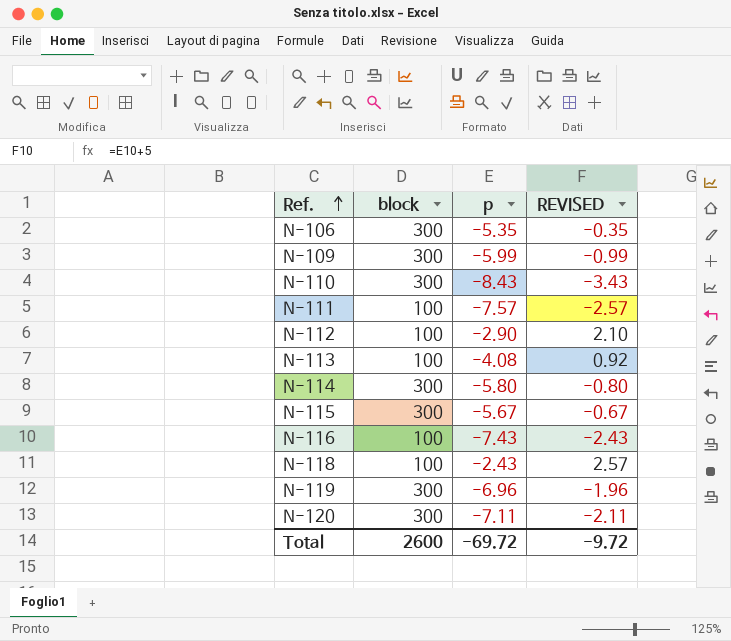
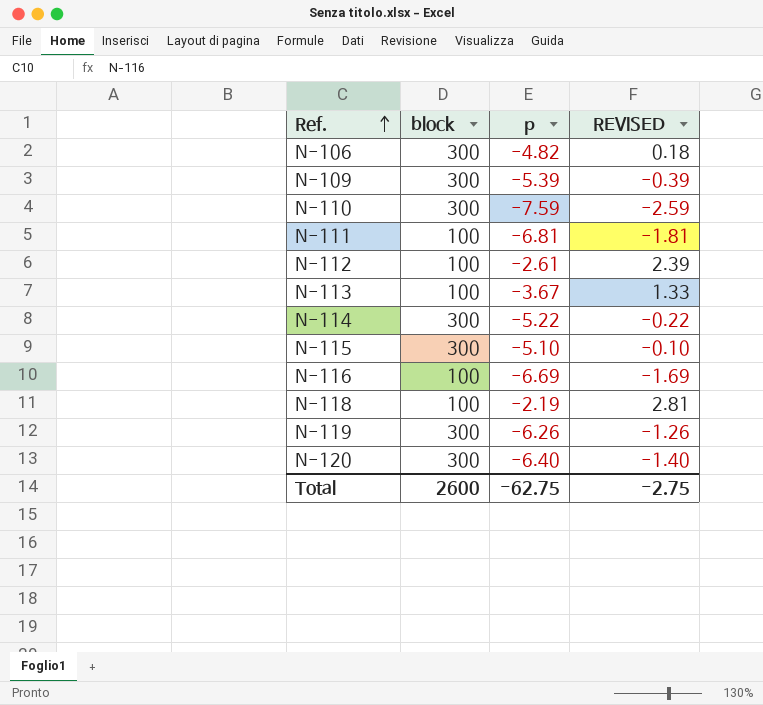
N-106 | p: -5.35 -> -4.82
N-106 | REVISED: -0.35 -> 0.18
N-109 | p: -5.99 -> -5.39
N-109 | REVISED: -0.99 -> -0.39
N-110 | p: -8.43 -> -7.59
N-110 | REVISED: -3.43 -> -2.59
N-111 | p: -7.57 -> -6.81
N-111 | REVISED: -2.57 -> -1.81
N-112 | p: -2.90 -> -2.61
N-112 | REVISED: 2.10 -> 2.39
N-113 | p: -4.08 -> -3.67
N-113 | REVISED: 0.92 -> 1.33
N-114 | p: -5.80 -> -5.22
N-114 | REVISED: -0.80 -> -0.22
N-115 | p: -5.67 -> -5.10
N-115 | REVISED: -0.67 -> -0.10
N-116 | p: -7.43 -> -6.69
N-116 | REVISED: -2.43 -> -1.69
N-118 | p: -2.43 -> -2.19
N-118 | REVISED: 2.57 -> 2.81
N-119 | p: -6.96 -> -6.26
N-119 | REVISED: -1.96 -> -1.26
N-120 | p: -7.11 -> -6.40
N-120 | REVISED: -2.11 -> -1.40
Total | p: -69.72 -> -62.75
Total | REVISED: -9.72 -> -2.75

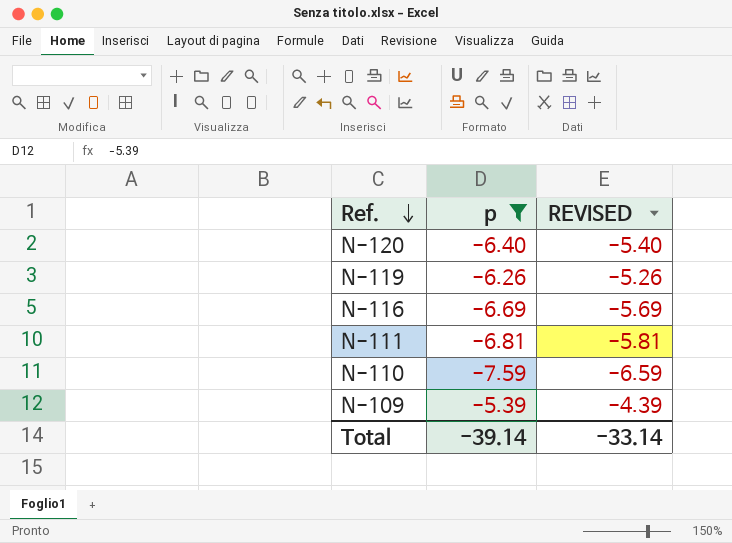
filter: none -> p <= -5.39
row order: Ref. ascending -> Ref. descending
column block | position: 2 -> none
column REVISED | formula: [p] + 5 -> [p] + 1
Total | p: -62.75 -> -39.14
Total | REVISED: -2.75 -> -33.14

